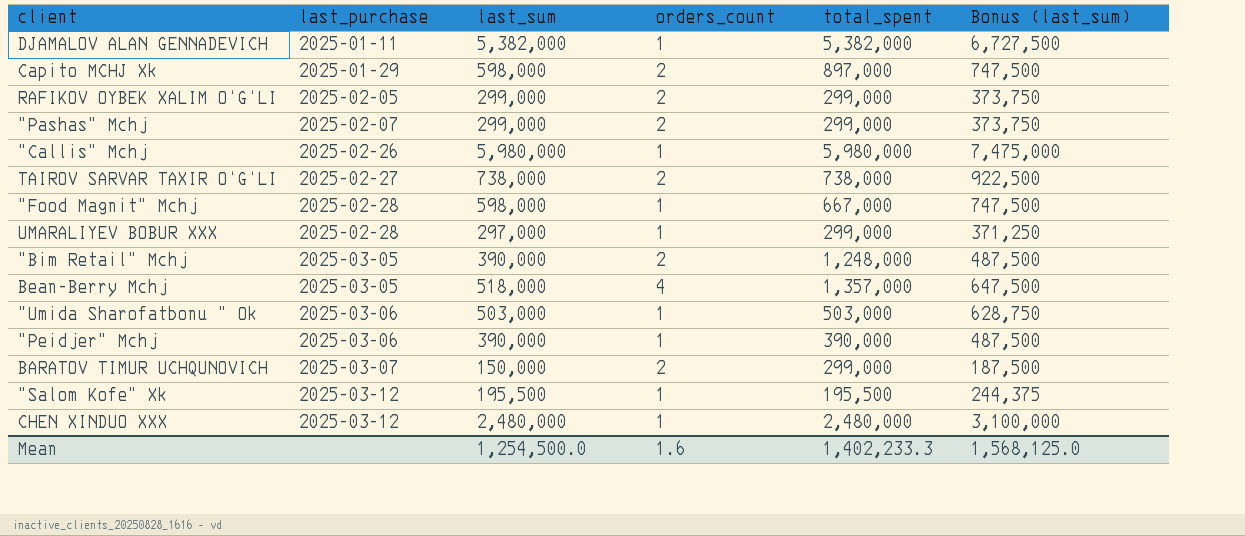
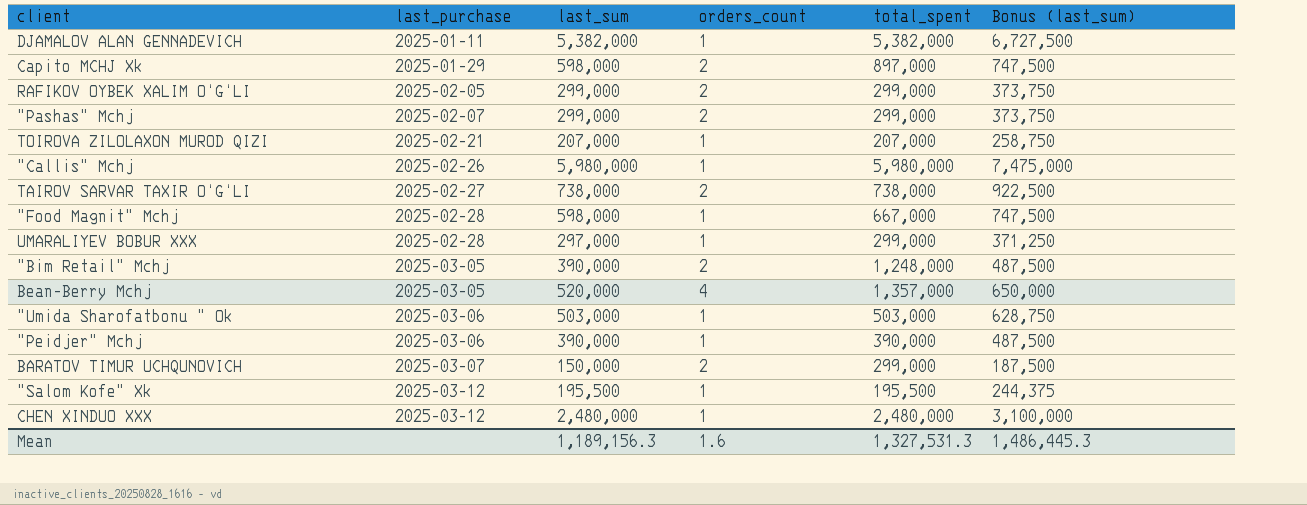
row TOIROVA ZILOLAXON MUROD QIZI: none -> 2025-02-21 | 207,000 | 1 | 207,000 | 258,750
Bean-Berry Mchj | last_sum: 518,000 -> 520,000
Bean-Berry Mchj | Bonus (last_sum): 647,500 -> 650,000
Mean | last_sum: 1,254,500.0 -> 1,189,156.3
Mean | total_spent: 1,402,233.3 -> 1,327,531.3
Mean | Bonus (last_sum): 1,568,125.0 -> 1,486,445.3

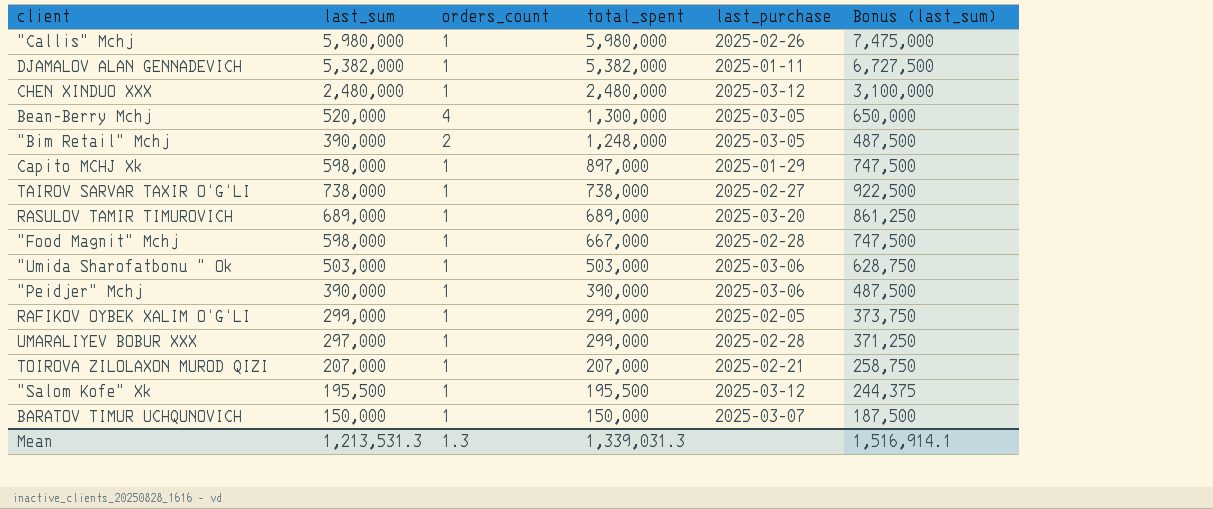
row order: last_purchase ascending -> total_spent descending
column last_purchase | position: 2 -> 5
row "Pashas" Mchj: 2025-02-07 | 299,000 | 2 | 299,000 | 373,750 -> none
Bean-Berry Mchj | total_spent: 1,357,000 -> 1,300,000
Capito MCHJ Xk | orders_count: 2 -> 1
TAIROV SARVAR TAXIR O‘G‘LI | orders_count: 2 -> 1
row RASULOV TAMIR TIMUROVICH: none -> 689,000 | 1 | 689,000 | 2025-03-20 | 861,250
RAFIKOV OYBEK XALIM O‘G‘LI | orders_count: 2 -> 1
BARATOV TIMUR UCHQUNOVICH | orders_count: 2 -> 1
BARATOV TIMUR UCHQUNOVICH | total_spent: 299,000 -> 150,000
Mean | last_sum: 1,189,156.3 -> 1,213,531.3
Mean | orders_count: 1.6 -> 1.3
Mean | total_spent: 1,327,531.3 -> 1,339,031.3
Mean | Bonus (last_sum): 1,486,445.3 -> 1,516,914.1

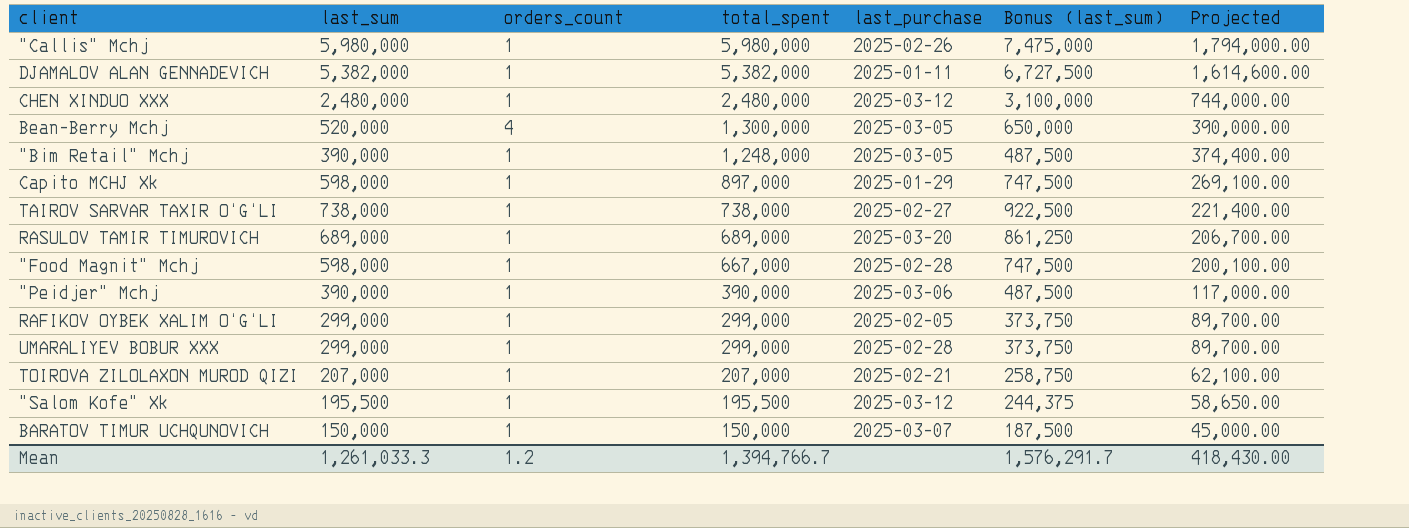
column Projected | formula: none -> [total_spent] * 0.3
row "Umida Sharofatbonu " Ok: 503,000 | 1 | 503,000 | 2025-03-06 | 628,750 -> none
"Bim Retail" Mchj | orders_count: 2 -> 1
UMARALIYEV BOBUR XXX | last_sum: 297,000 -> 299,000
UMARALIYEV BOBUR XXX | Bonus (last_sum): 371,250 -> 373,750
Mean | last_sum: 1,213,531.3 -> 1,261,033.3
Mean | orders_count: 1.3 -> 1.2
Mean | total_spent: 1,339,031.3 -> 1,394,766.7
Mean | Bonus (last_sum): 1,516,914.1 -> 1,576,291.7

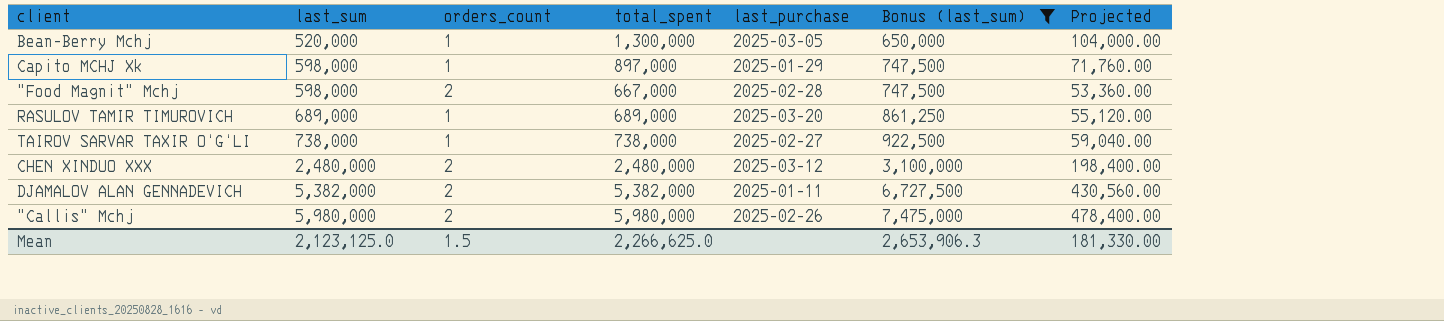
filter: none -> Bonus (last_sum) >= 650,000
row order: total_spent descending -> last_sum ascending
column Projected | formula: [total_spent] * 0.3 -> [total_spent] * 0.08
Bean-Berry Mchj | orders_count: 4 -> 1
"Food Magnit" Mchj | orders_count: 1 -> 2
CHEN XINDUO XXX | orders_count: 1 -> 2
DJAMALOV ALAN GENNADEVICH | orders_count: 1 -> 2
"Callis" Mchj | orders_count: 1 -> 2
Mean | last_sum: 1,261,033.3 -> 2,123,125.0
Mean | orders_count: 1.2 -> 1.5
Mean | total_spent: 1,394,766.7 -> 2,266,625.0
Mean | Bonus (last_sum): 1,576,291.7 -> 2,653,906.3
Mean | Projected: 418,430.00 -> 181,330.00

